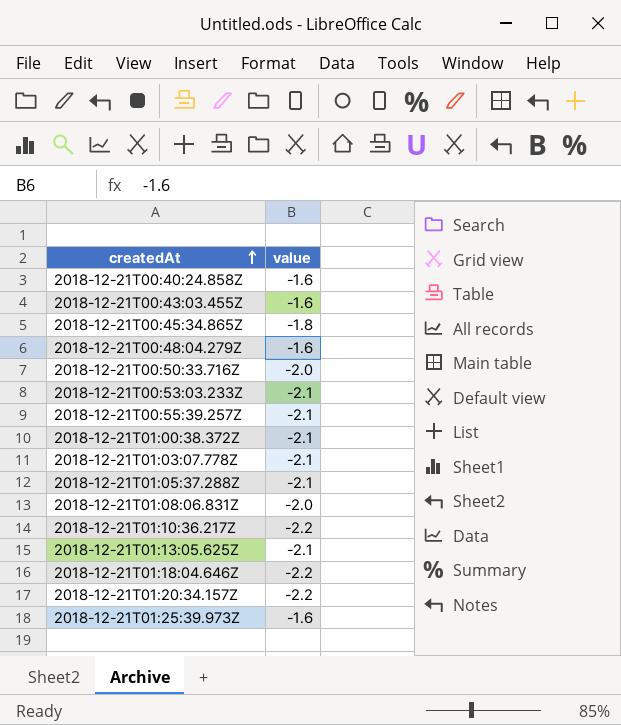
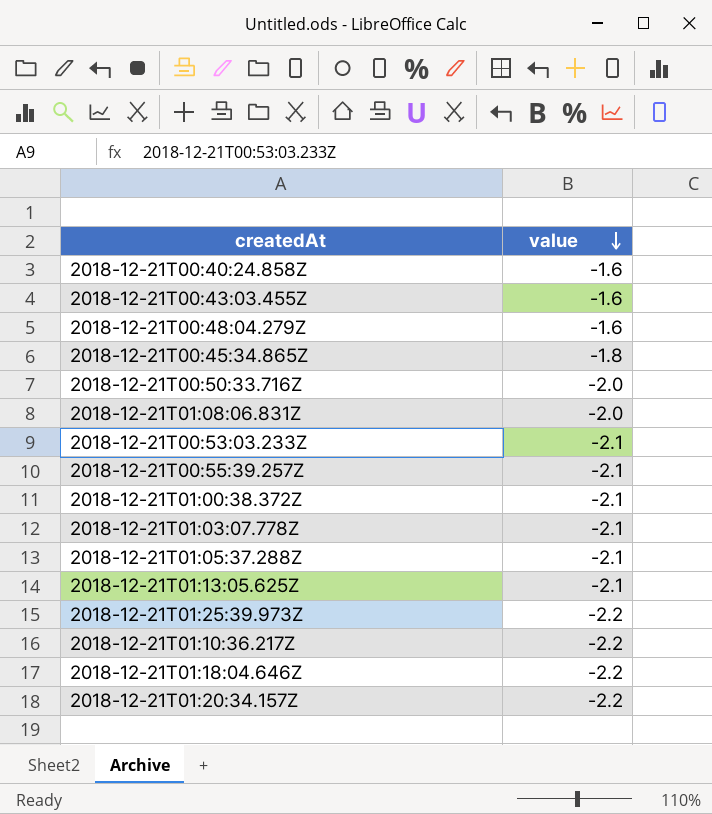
row order: createdAt ascending -> value descending
2018-12-21T01:25:39.973Z | value: -1.6 -> -2.2

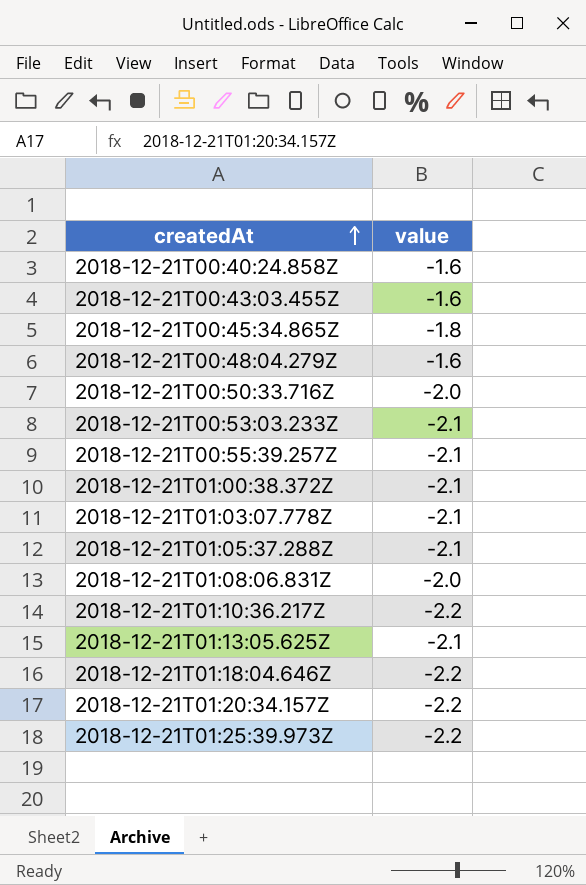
row order: value descending -> createdAt ascending

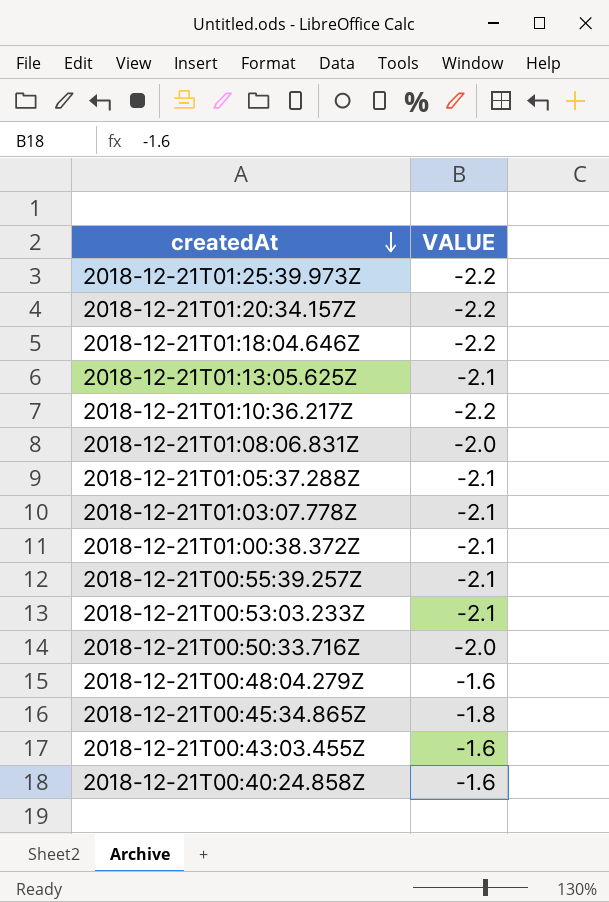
row order: createdAt ascending -> createdAt descending
column name: value -> VALUE

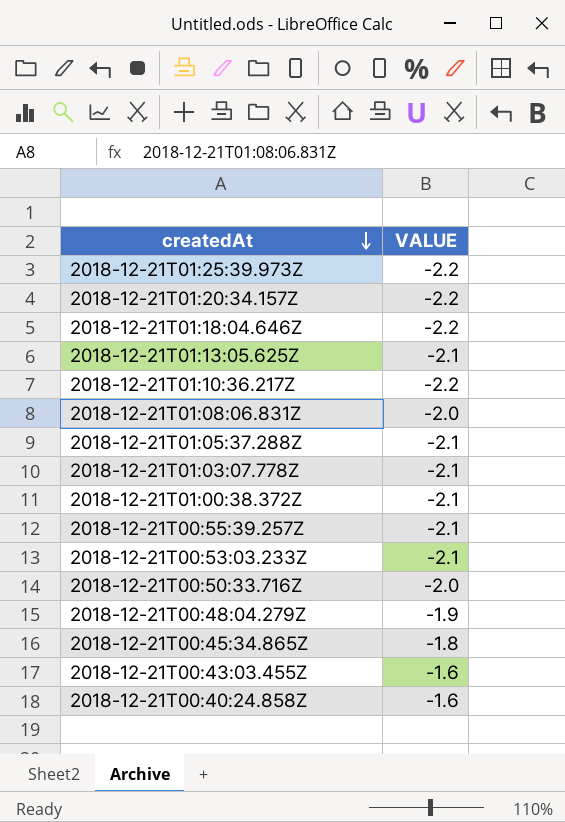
2018-12-21T00:48:04.279Z | VALUE: -1.6 -> -1.9

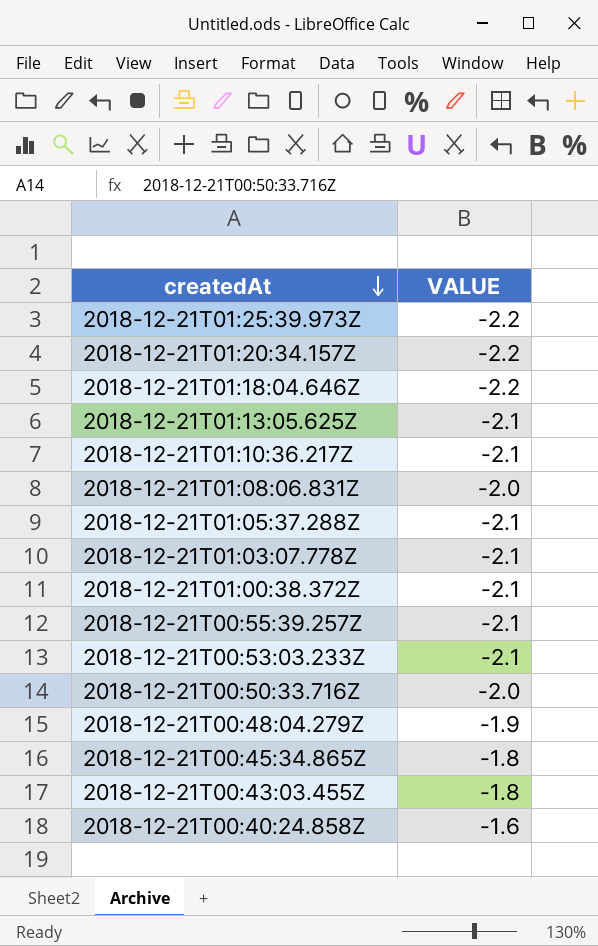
2018-12-21T01:10:36.217Z | VALUE: -2.2 -> -2.1
2018-12-21T00:43:03.455Z | VALUE: -1.6 -> -1.8

